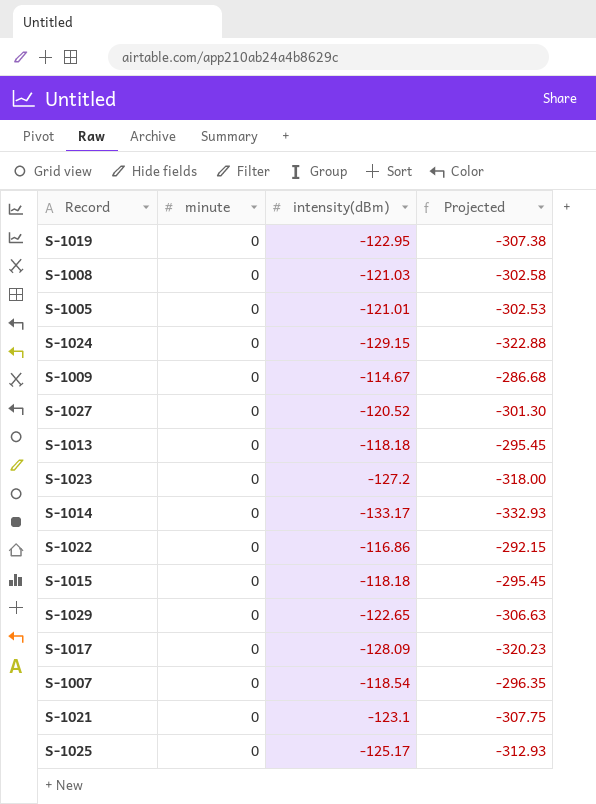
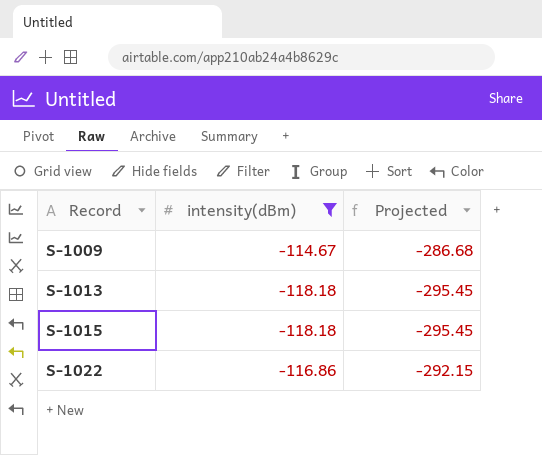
filter: none -> intensity(dBm) >= -118.18
row order: none -> Record ascending
column minute | position: 2 -> none

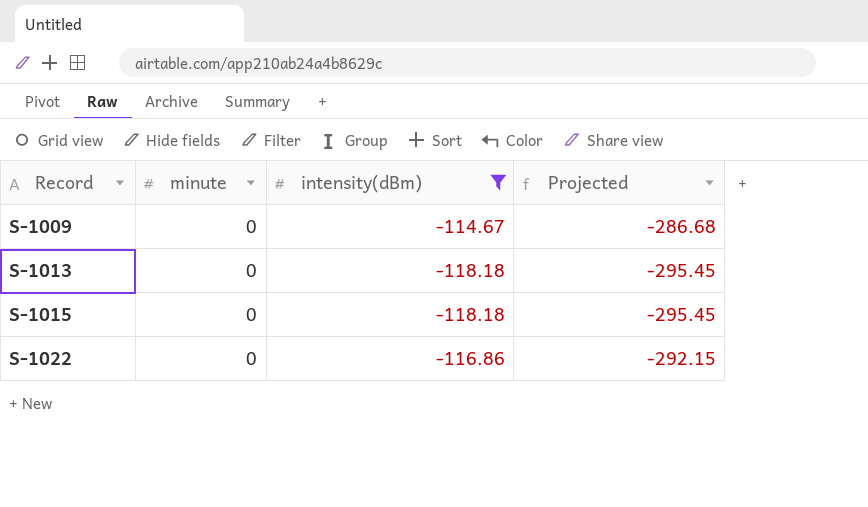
column minute | position: none -> 2

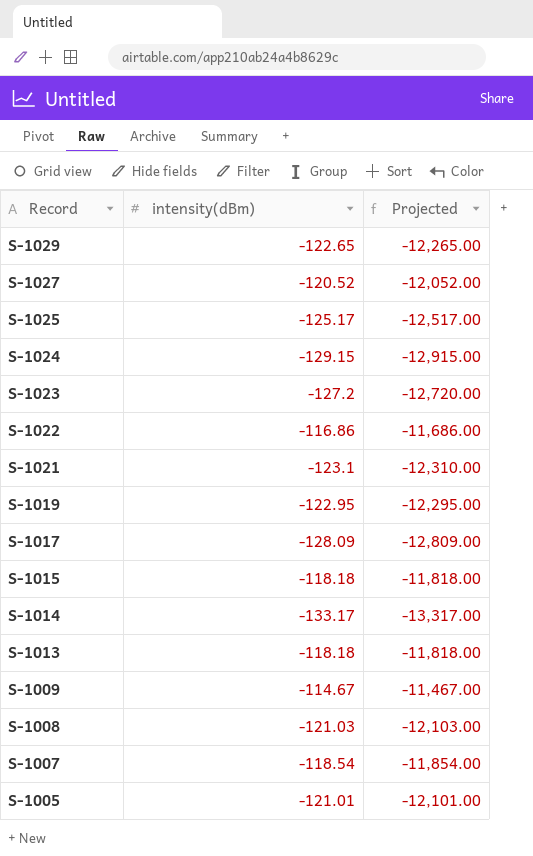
filter: intensity(dBm) >= -118.18 -> none
row order: Record ascending -> Record descending
column minute | position: 2 -> none
column Projected | formula: [intensity(dBm)] * 2.5 -> [intensity(dBm)] * 100

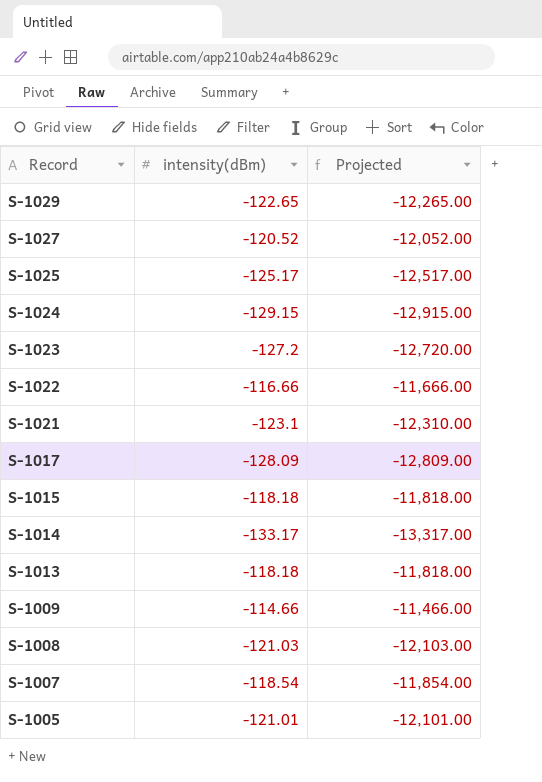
row S-1019: -122.95 | -12,295.00 -> none
S-1022 | intensity(dBm): -116.86 -> -116.66
S-1022 | Projected: -11,686.00 -> -11,666.00
S-1009 | intensity(dBm): -114.67 -> -114.66
S-1009 | Projected: -11,467.00 -> -11,466.00

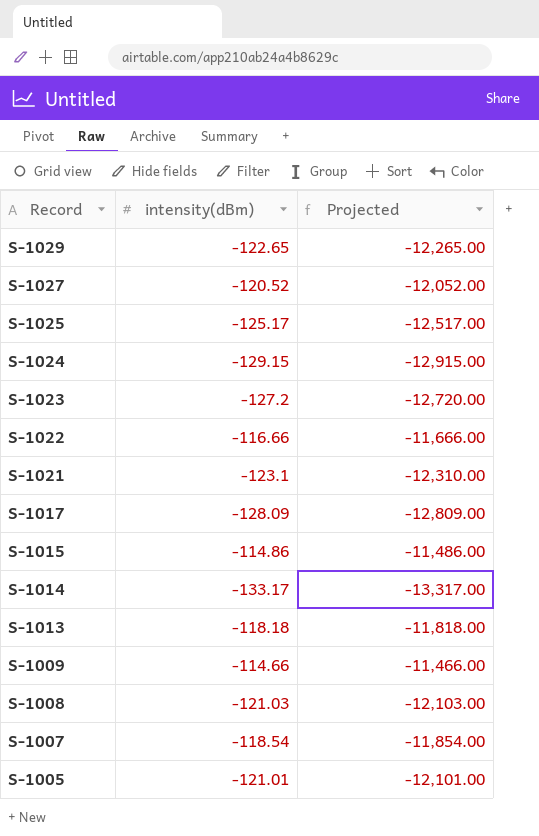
S-1015 | intensity(dBm): -118.18 -> -114.86
S-1015 | Projected: -11,818.00 -> -11,486.00

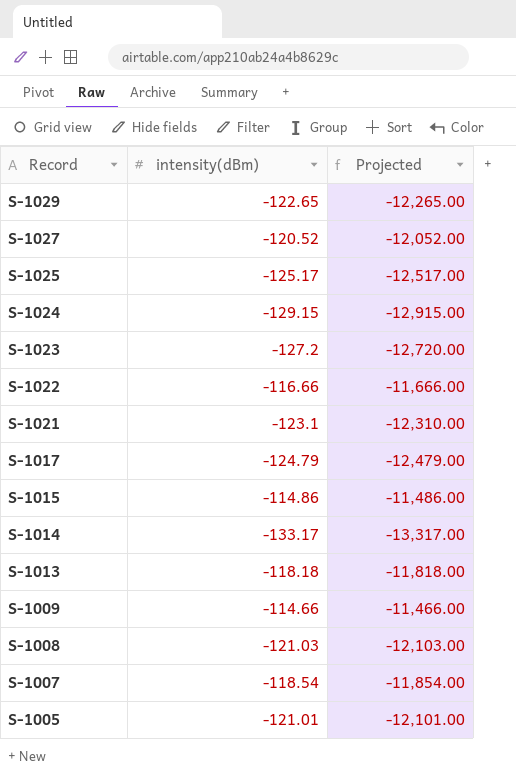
S-1017 | intensity(dBm): -128.09 -> -124.79
S-1017 | Projected: -12,809.00 -> -12,479.00

